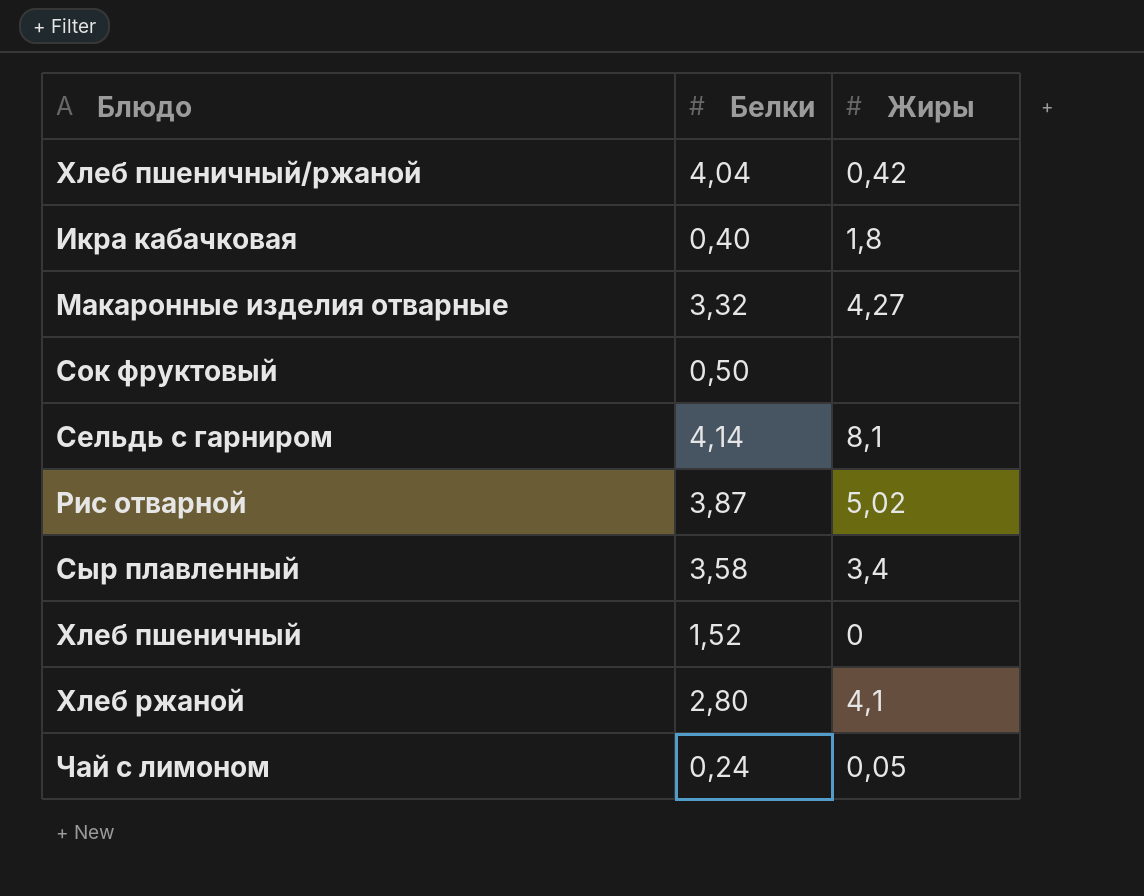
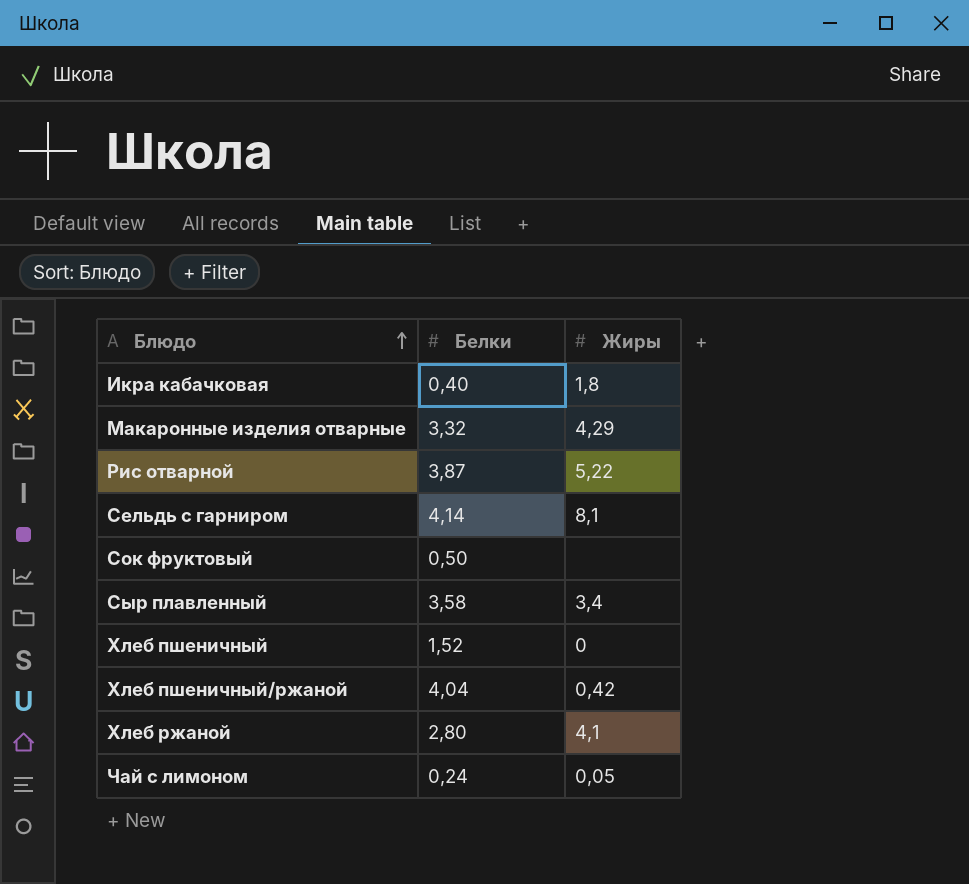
row order: none -> Блюдо ascending
Макаронные изделия отварные | Жиры: 4,27 -> 4,29
Рис отварной | Жиры: 5,02 -> 5,22

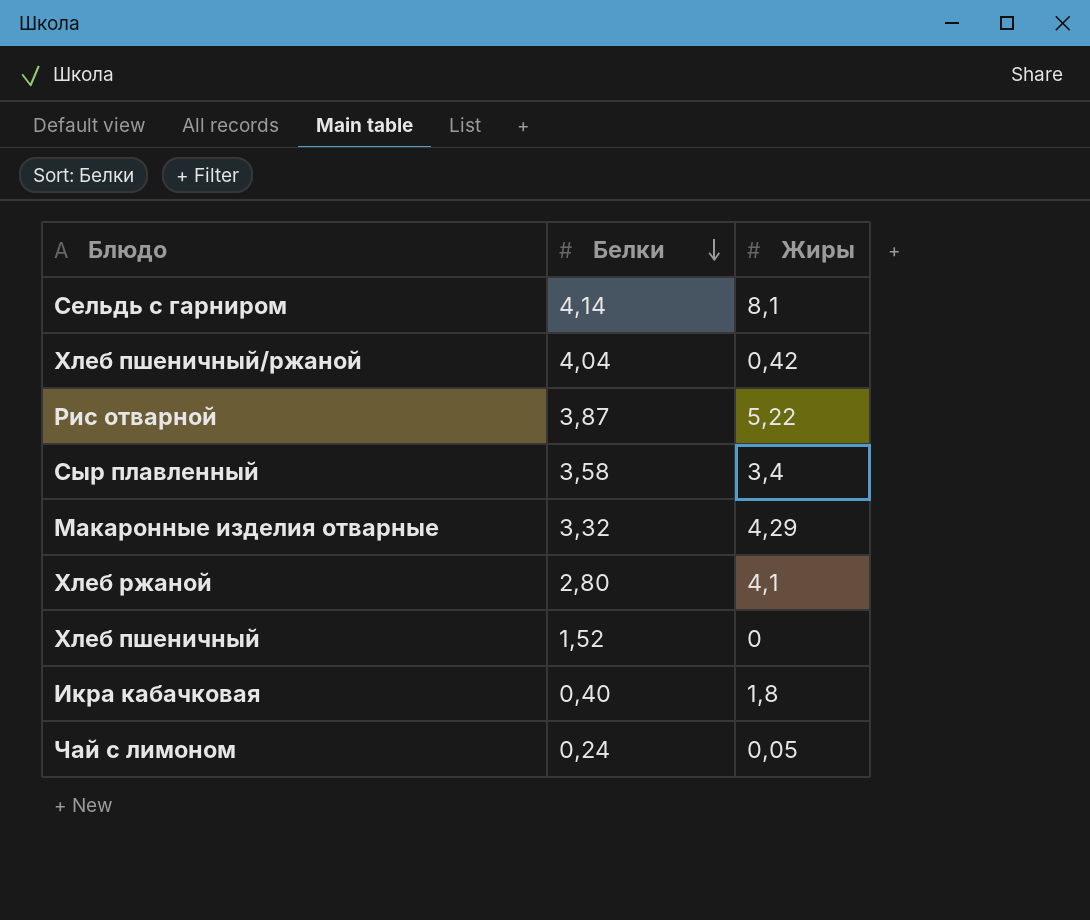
row order: Блюдо ascending -> Белки descending
row Сок фруктовый: 0,50 | none -> none

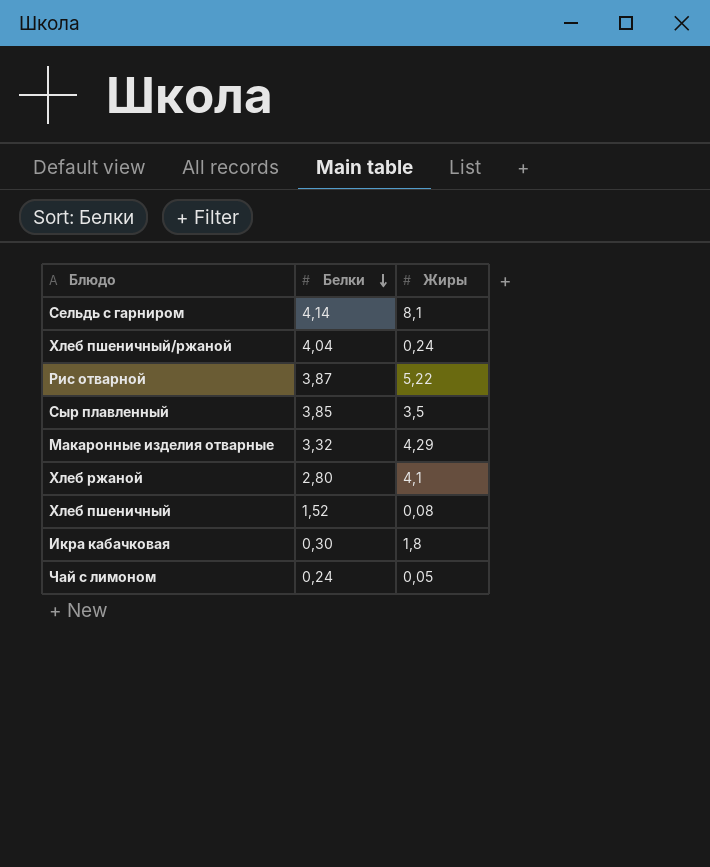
Хлеб пшеничный/ржаной | Жиры: 0,42 -> 0,24
Сыр плавленный | Белки: 3,58 -> 3,85
Сыр плавленный | Жиры: 3,4 -> 3,5
Хлеб пшеничный | Жиры: 0 -> 0,08
Икра кабачковая | Белки: 0,40 -> 0,30

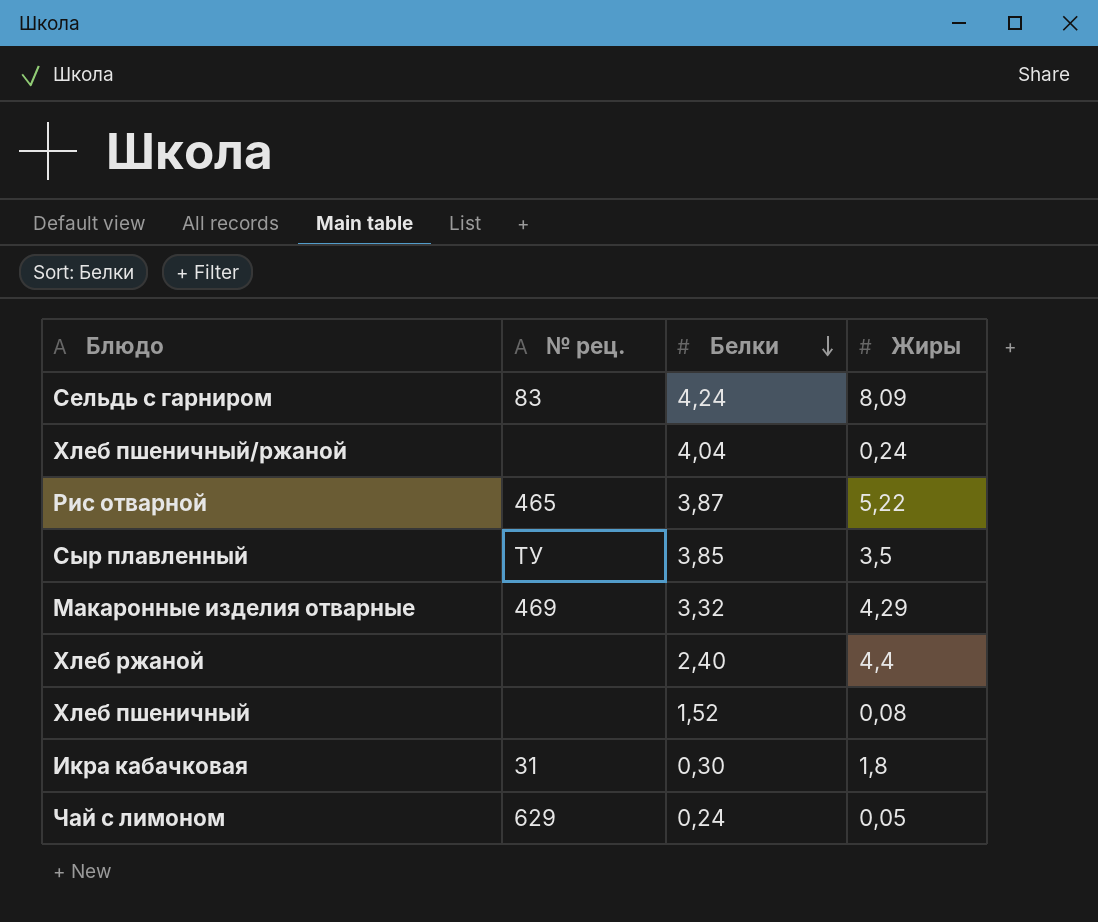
column № рец. | position: none -> 2
Сельдь с гарниром | Белки: 4,14 -> 4,24
Сельдь с гарниром | Жиры: 8,1 -> 8,09
Хлеб ржаной | Белки: 2,80 -> 2,40
Хлеб ржаной | Жиры: 4,1 -> 4,4

